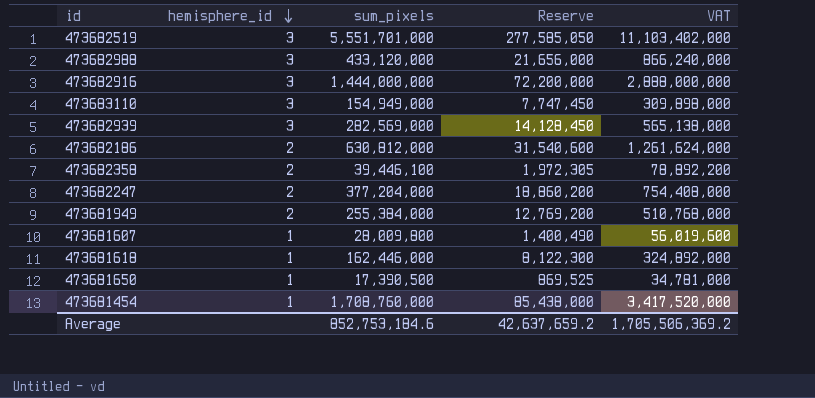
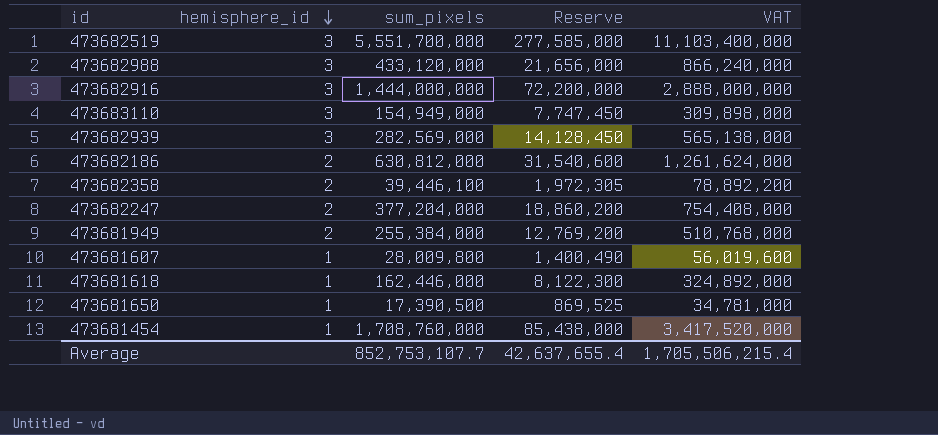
473682519 | sum_pixels: 5,551,701,000 -> 5,551,700,000
473682519 | Reserve: 277,585,050 -> 277,585,000
473682519 | VAT: 11,103,402,000 -> 11,103,400,000
Average | sum_pixels: 852,753,184.6 -> 852,753,107.7
Average | Reserve: 42,637,659.2 -> 42,637,655.4
Average | VAT: 1,705,506,369.2 -> 1,705,506,215.4

